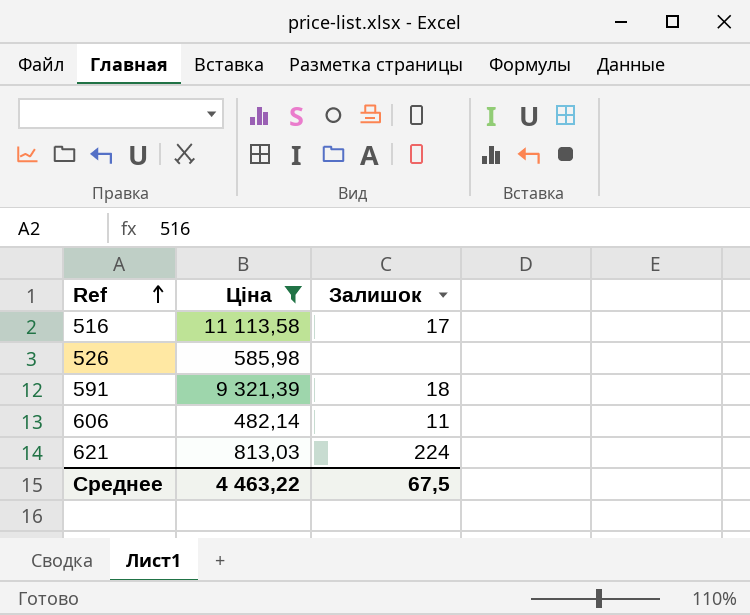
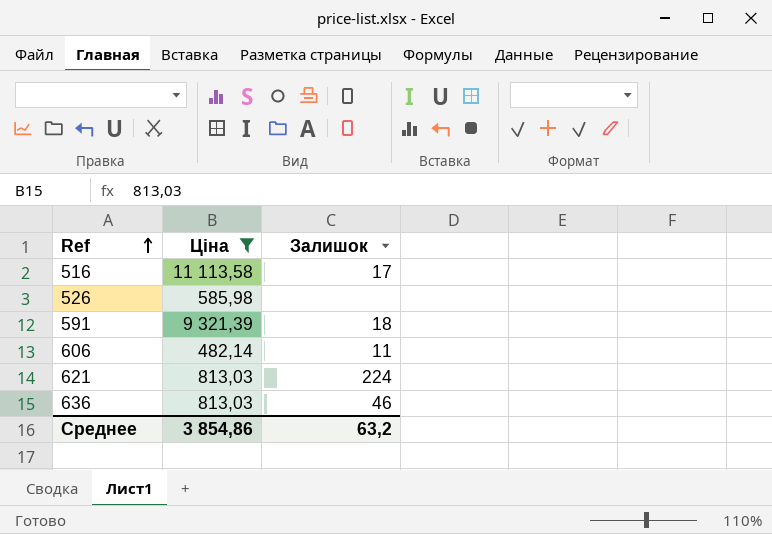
row 636: none -> 813,03 | 46
Среднее | Ціна: 4 463,22 -> 3 854,86
Среднее | Залишок: 67,5 -> 63,2

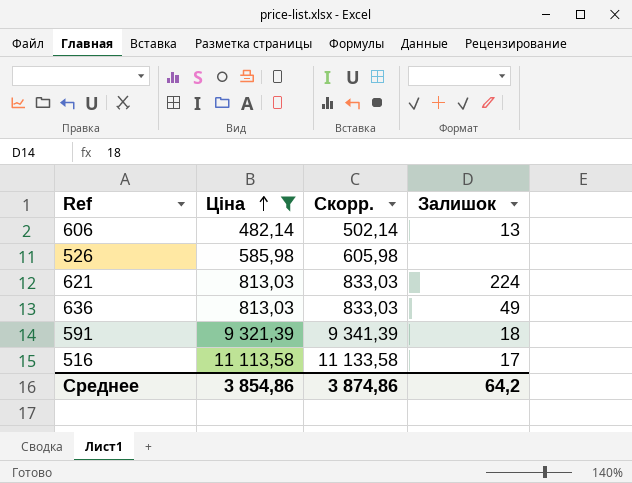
row order: Ref ascending -> Ціна ascending
column Скорр. | formula: none -> [Ціна] + 20
606 | Залишок: 11 -> 13
636 | Залишок: 46 -> 49
Среднее | Залишок: 63,2 -> 64,2

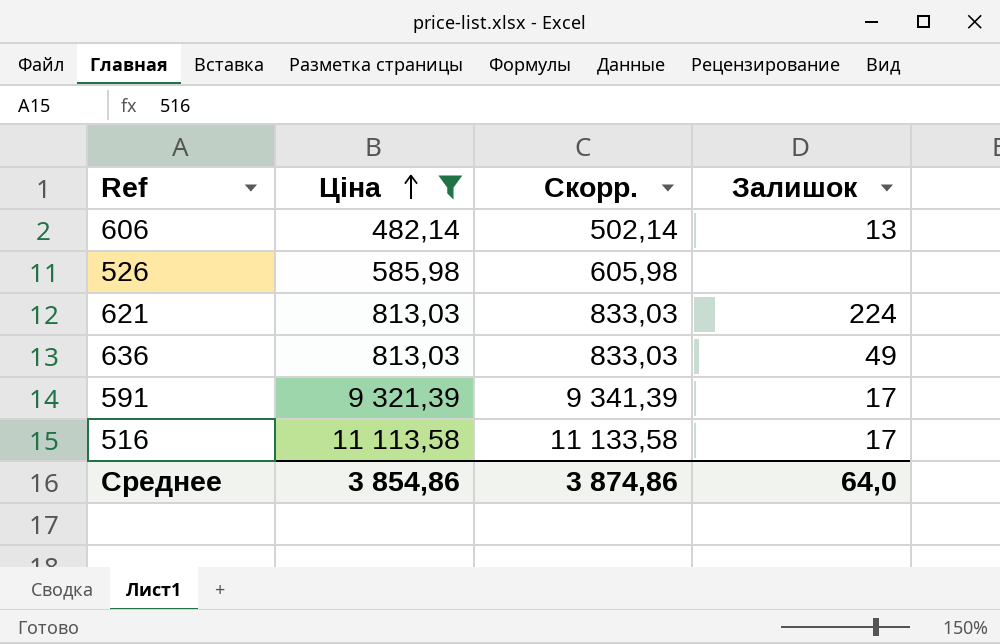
591 | Залишок: 18 -> 17
Среднее | Залишок: 64,2 -> 64,0

